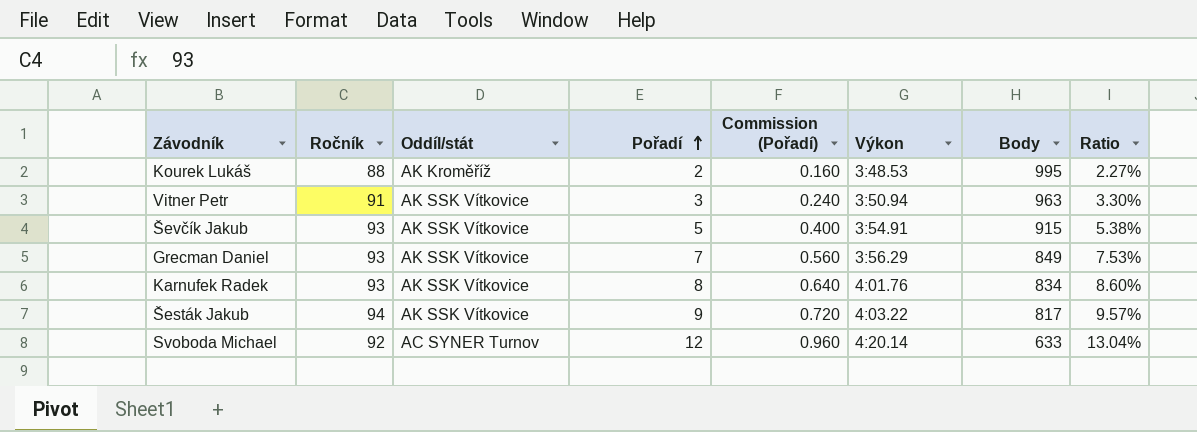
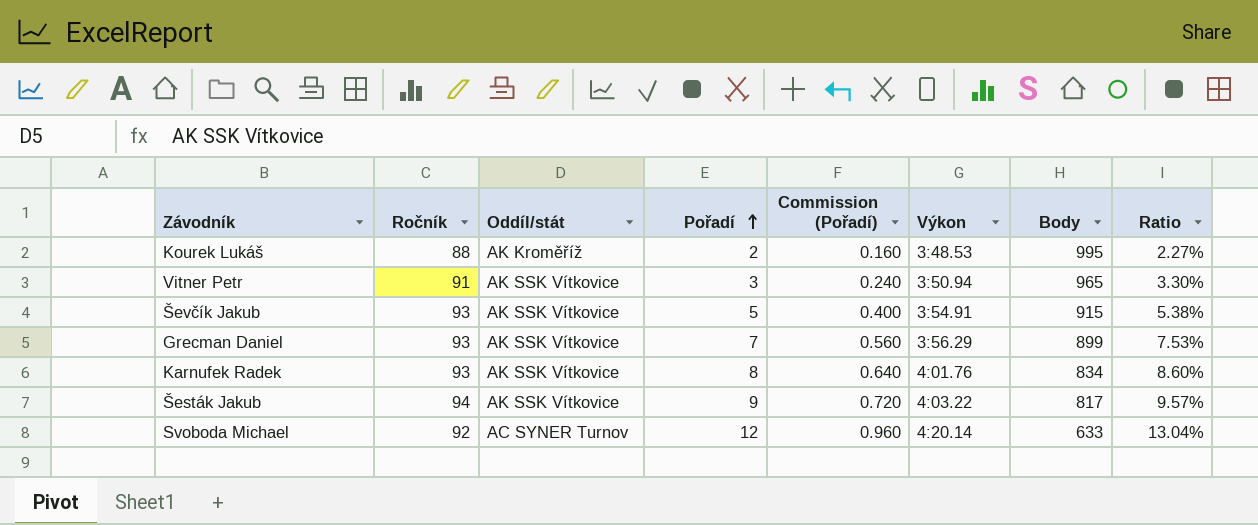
Vitner Petr | Body: 963 -> 965
Grecman Daniel | Body: 849 -> 899

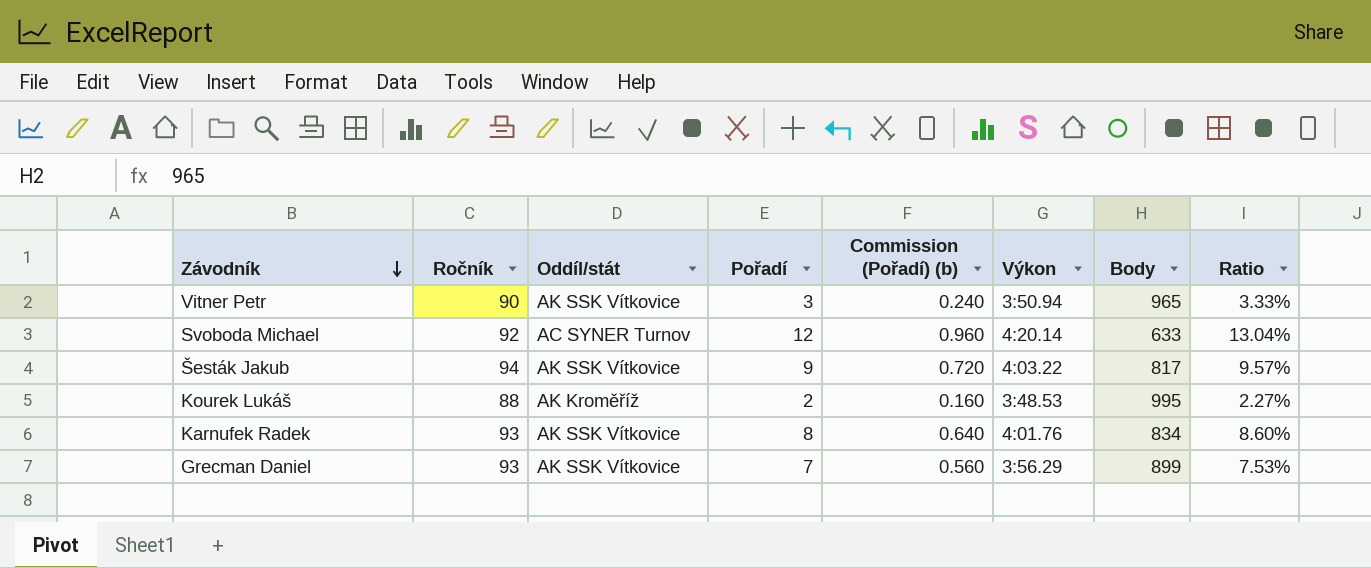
row order: Pořadí ascending -> Závodník descending
column name: Commission (Pořadí) -> Commission (Pořadí) (b)
row Ševčík Jakub: 93 | AK SSK Vítkovice | 5 | 0.400 | 3:54.91 | 915 | 5.38% -> none
Vitner Petr | Ročník: 91 -> 90
Vitner Petr | Ratio: 3.30% -> 3.33%

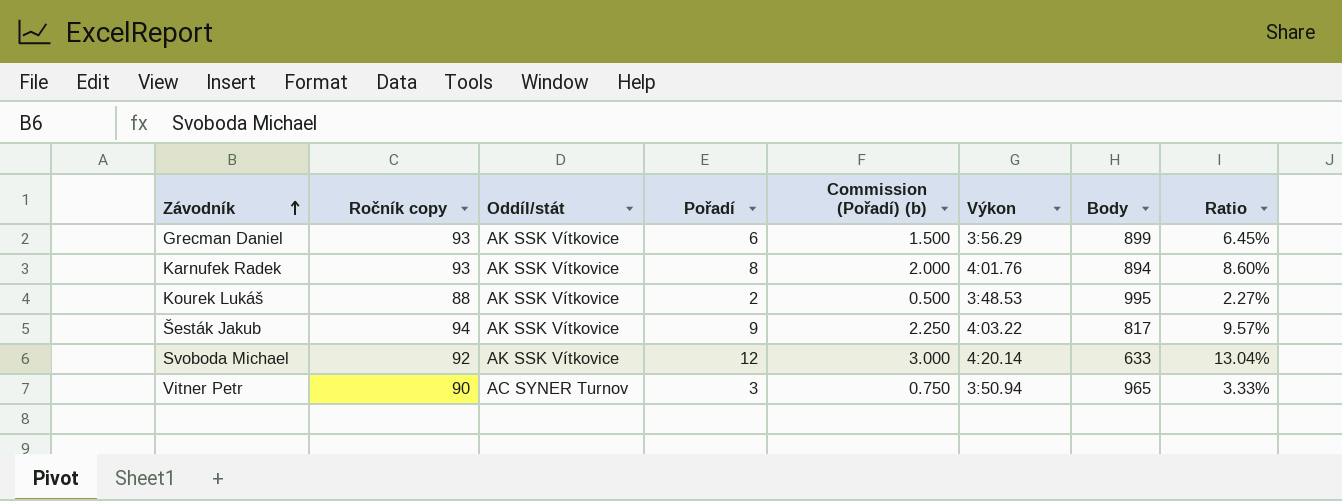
row order: Závodník descending -> Závodník ascending
column name: Ročník -> Ročník copy
column Commission (Pořadí) (b) | formula: [Pořadí] * 0.08 -> [Pořadí] * 0.25
Grecman Daniel | Pořadí: 7 -> 6
Grecman Daniel | Ratio: 7.53% -> 6.45%
Karnufek Radek | Body: 834 -> 894
Kourek Lukáš | Oddíl/stát: AK Kroměříž -> AK SSK Vítkovice
Svoboda Michael | Oddíl/stát: AC SYNER Turnov -> AK SSK Vítkovice
Vitner Petr | Oddíl/stát: AK SSK Vítkovice -> AC SYNER Turnov

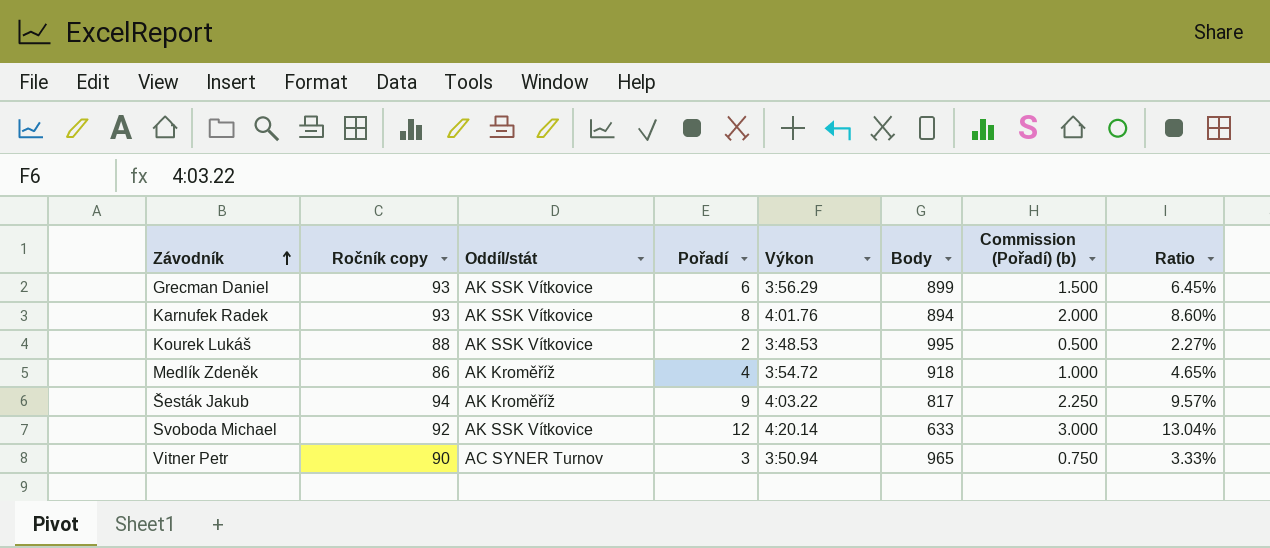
column Commission (Pořadí) (b) | position: 5 -> 7
row Medlík Zdeněk: none -> 86 | AK Kroměříž | 4 | 3:54.72 | 918 | 1.000 | 4.65%
Šesták Jakub | Oddíl/stát: AK SSK Vítkovice -> AK Kroměříž

